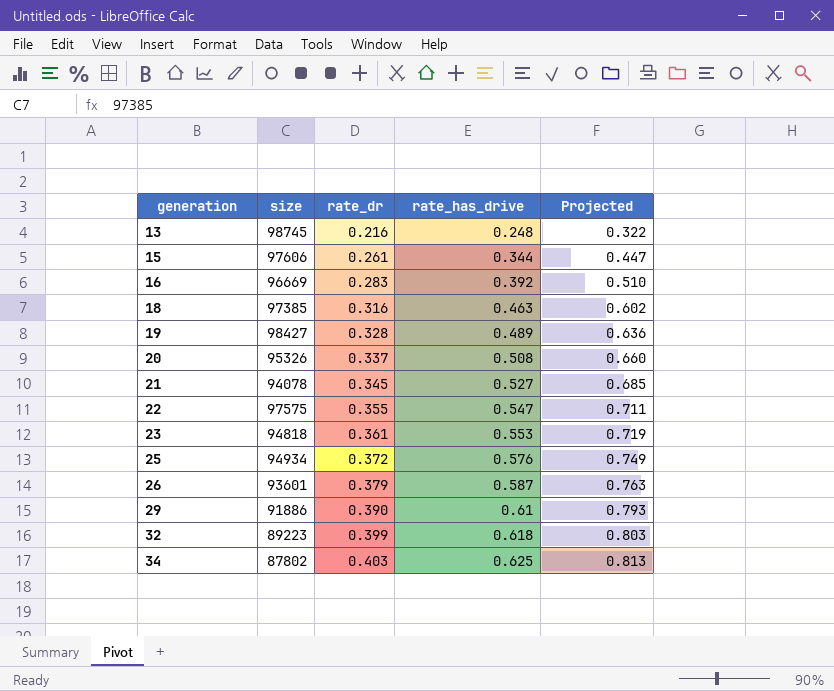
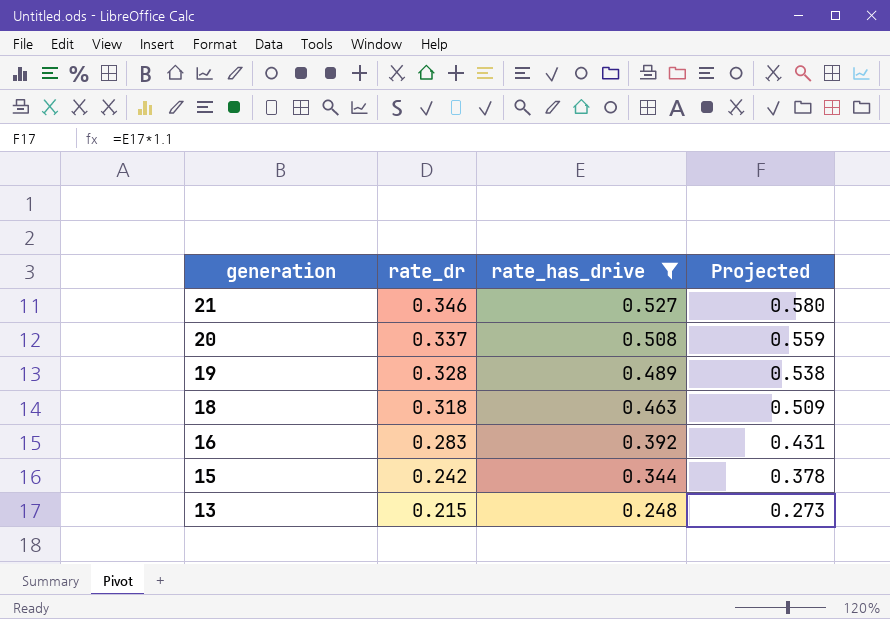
filter: none -> rate_has_drive <= 0.527
row order: generation ascending -> generation descending
column size | position: 2 -> none
column Projected | formula: [rate_has_drive] * 1.3 -> [rate_has_drive] * 1.1
21 | rate_dr: 0.345 -> 0.346
18 | rate_dr: 0.316 -> 0.318
15 | rate_dr: 0.261 -> 0.242
13 | rate_dr: 0.216 -> 0.215

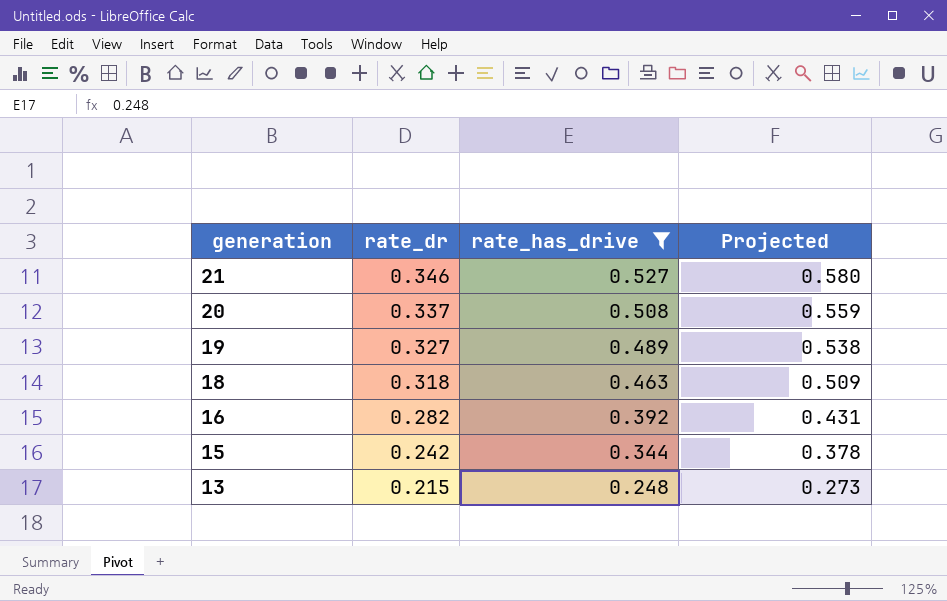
19 | rate_dr: 0.328 -> 0.327
16 | rate_dr: 0.283 -> 0.282

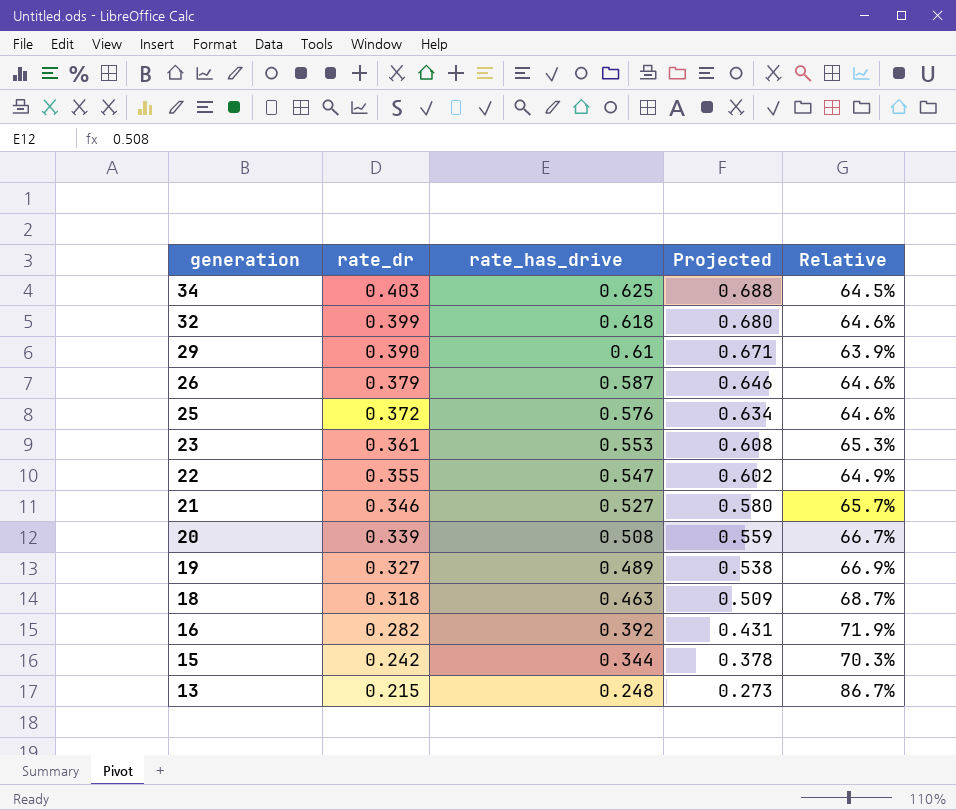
filter: rate_has_drive <= 0.527 -> none
column Relative | formula: none -> [rate_dr] / [rate_has_drive]
20 | rate_dr: 0.337 -> 0.339

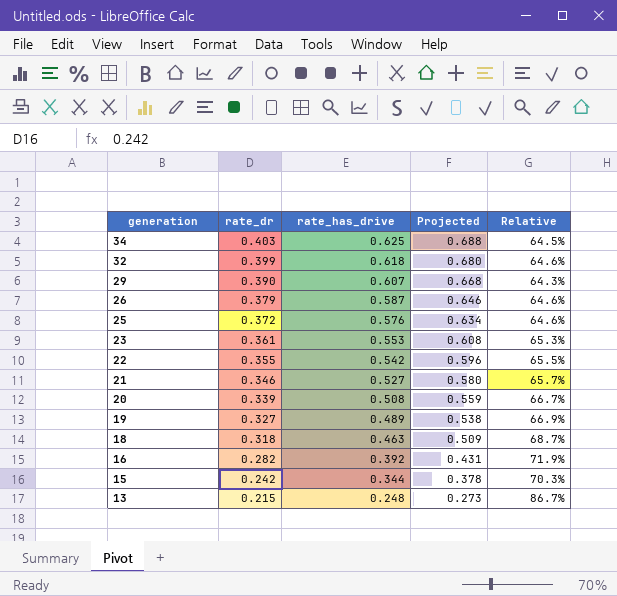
29 | rate_has_drive: 0.61 -> 0.607
29 | Projected: 0.671 -> 0.668
29 | Relative: 63.9% -> 64.3%
22 | rate_has_drive: 0.547 -> 0.542
22 | Projected: 0.602 -> 0.596
22 | Relative: 64.9% -> 65.5%

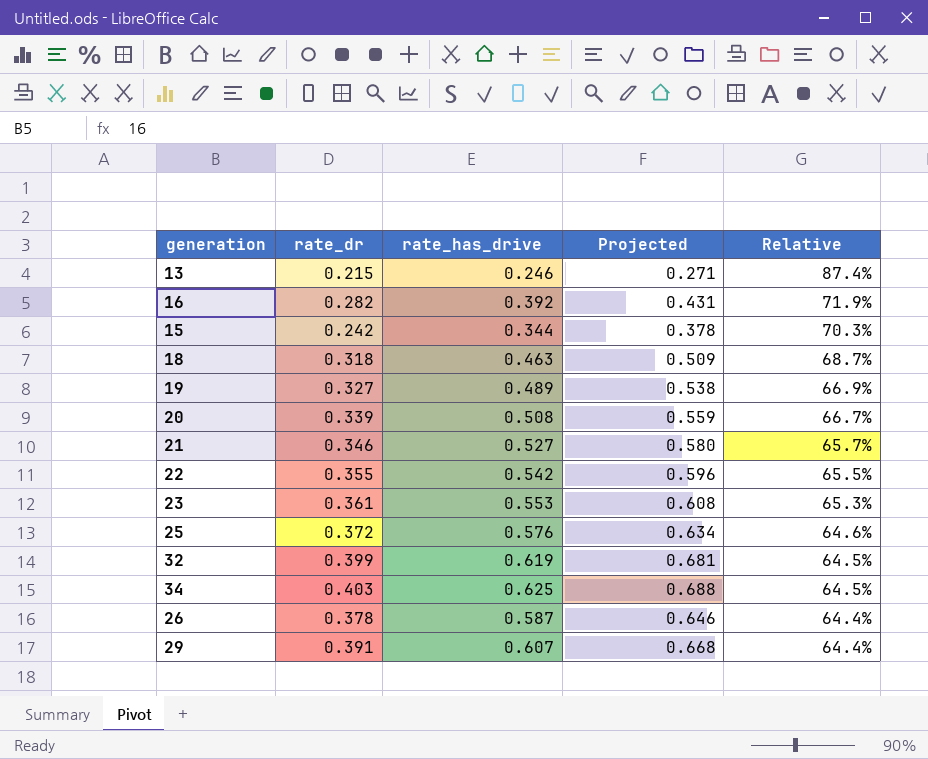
row order: generation descending -> Relative descending
13 | rate_has_drive: 0.248 -> 0.246
13 | Projected: 0.273 -> 0.271
13 | Relative: 86.7% -> 87.4%
32 | rate_has_drive: 0.618 -> 0.619
32 | Projected: 0.680 -> 0.681
32 | Relative: 64.6% -> 64.5%
26 | rate_dr: 0.379 -> 0.378
26 | Relative: 64.6% -> 64.4%
29 | rate_dr: 0.390 -> 0.391
29 | Relative: 64.3% -> 64.4%

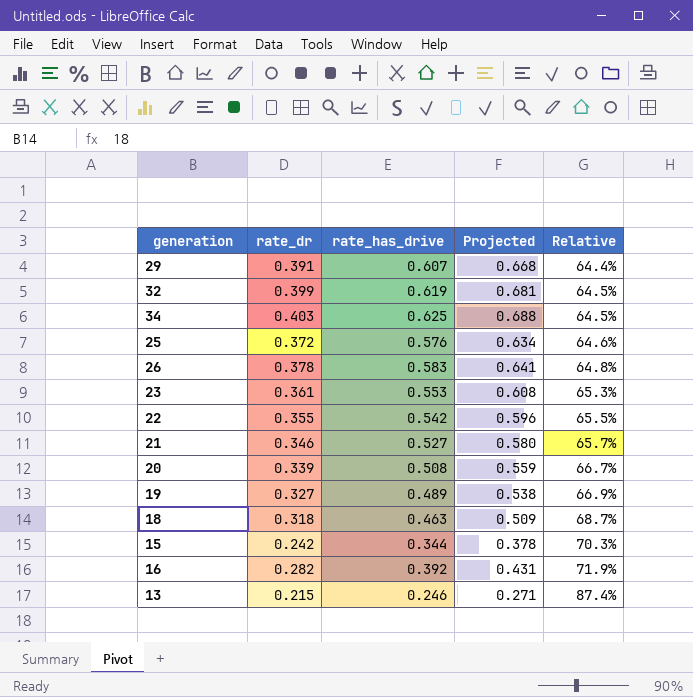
row order: Relative descending -> Relative ascending
26 | rate_has_drive: 0.587 -> 0.583
26 | Projected: 0.646 -> 0.641
26 | Relative: 64.4% -> 64.8%

